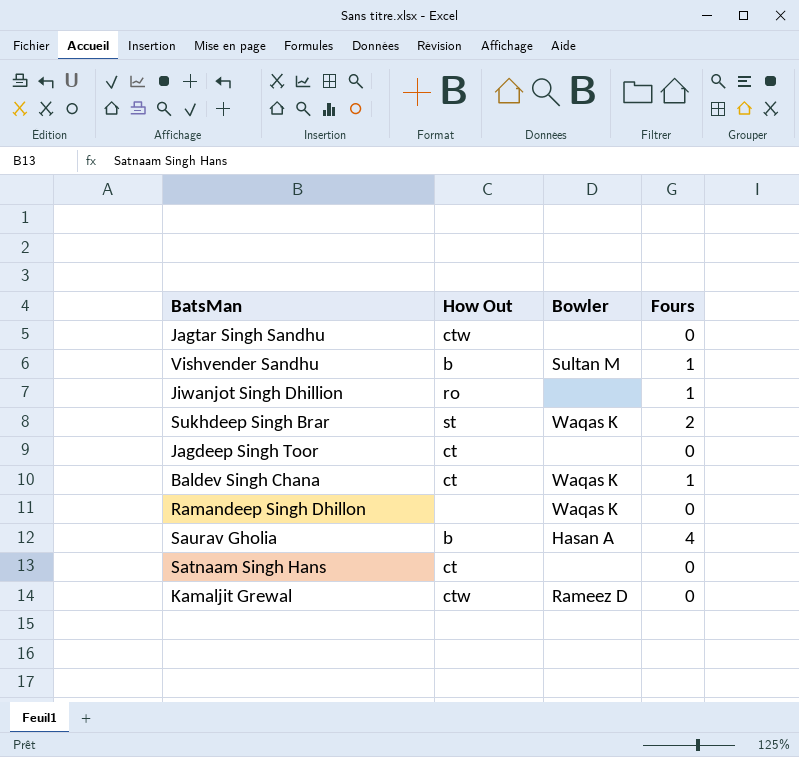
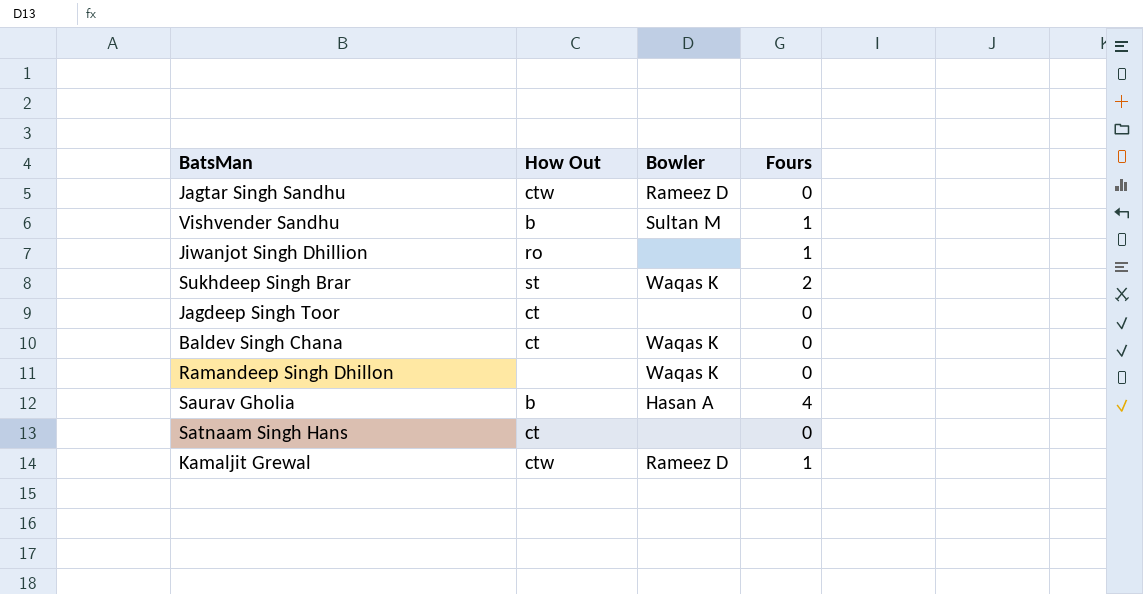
Jagtar Singh Sandhu | Bowler: none -> Rameez D
Baldev Singh Chana | Fours: 1 -> 0
Kamaljit Grewal | Fours: 0 -> 1

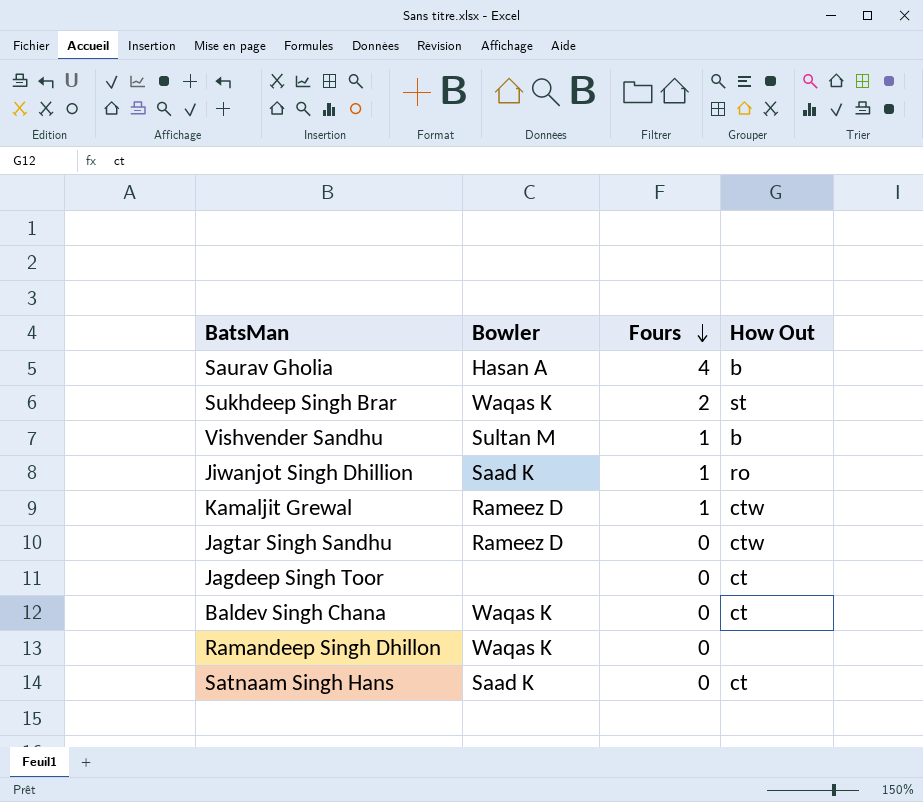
row order: none -> Fours descending
column How Out | position: 2 -> 4
Jiwanjot Singh Dhillion | Bowler: none -> Saad K
Satnaam Singh Hans | Bowler: none -> Saad K

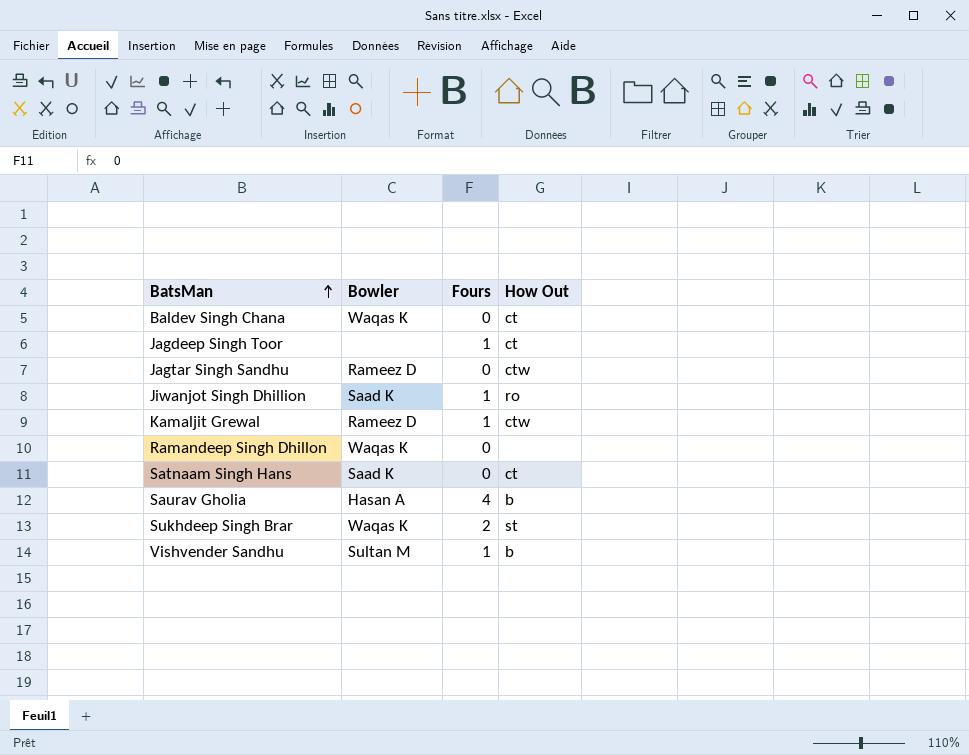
row order: Fours descending -> BatsMan ascending
Jagdeep Singh Toor | Fours: 0 -> 1

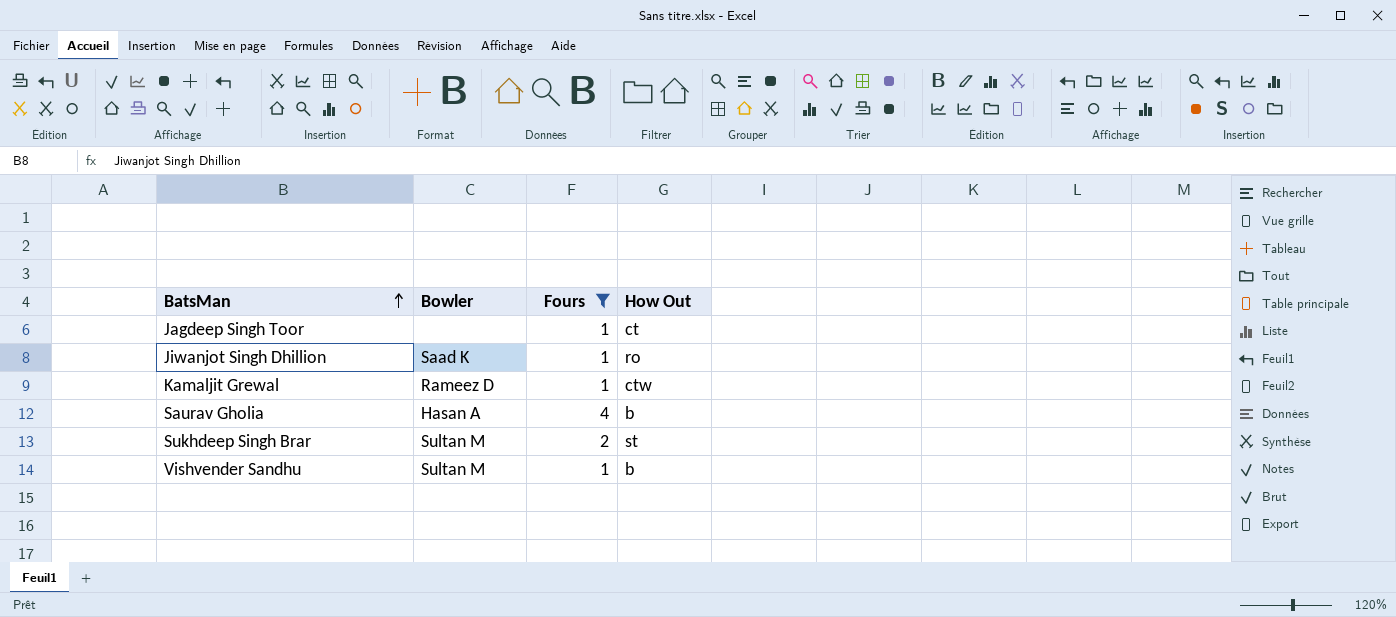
filter: none -> Fours != 0
Sukhdeep Singh Brar | Bowler: Waqas K -> Sultan M

